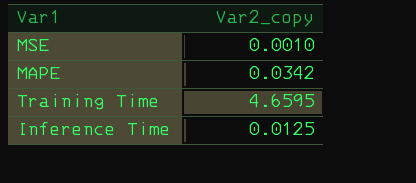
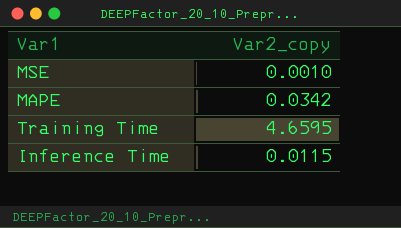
Inference Time | Var2_copy: 0.0125 -> 0.0115

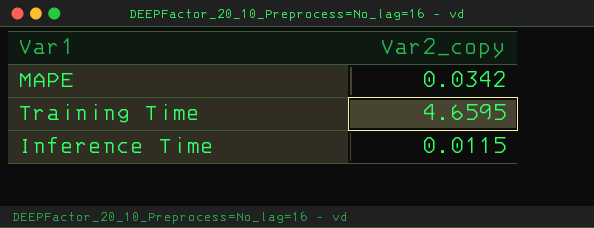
row MSE: 0.0010 -> none

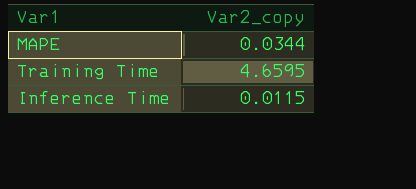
MAPE | Var2_copy: 0.0342 -> 0.0344

